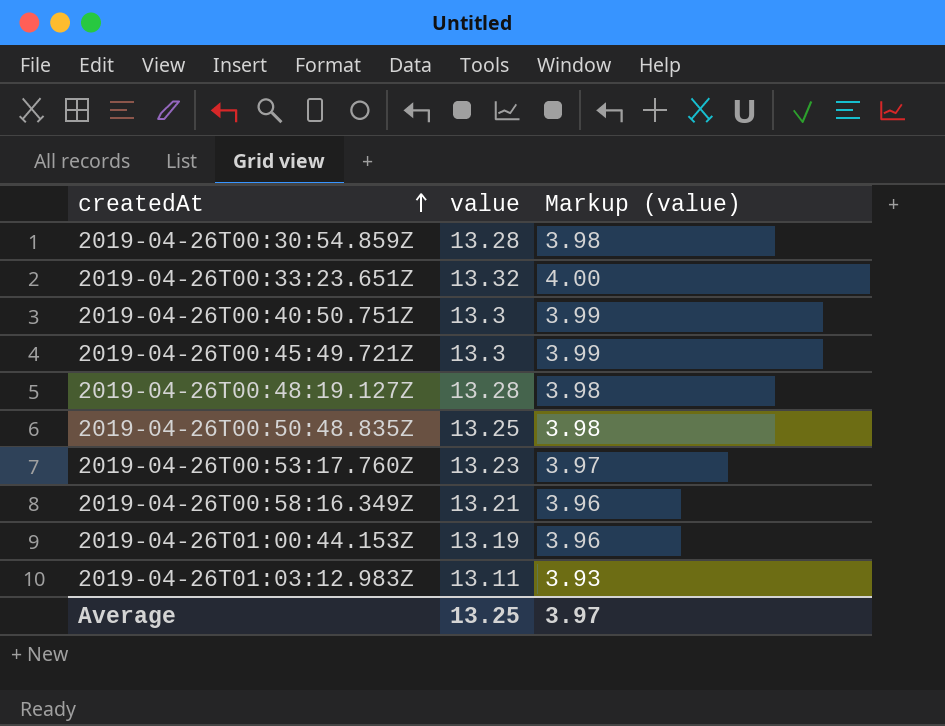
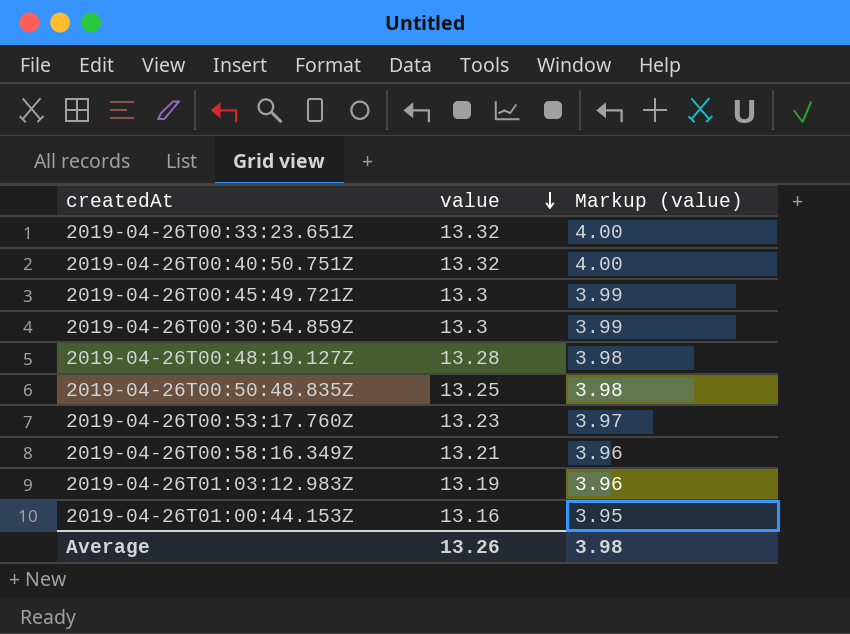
row order: createdAt ascending -> value descending
2019-04-26T00:40:50.751Z | value: 13.3 -> 13.32
2019-04-26T00:40:50.751Z | Markup (value): 3.99 -> 4.00
2019-04-26T00:30:54.859Z | value: 13.28 -> 13.3
2019-04-26T00:30:54.859Z | Markup (value): 3.98 -> 3.99
2019-04-26T01:03:12.983Z | value: 13.11 -> 13.19
2019-04-26T01:03:12.983Z | Markup (value): 3.93 -> 3.96
2019-04-26T01:00:44.153Z | value: 13.19 -> 13.16
2019-04-26T01:00:44.153Z | Markup (value): 3.96 -> 3.95
Average | value: 13.25 -> 13.26
Average | Markup (value): 3.97 -> 3.98

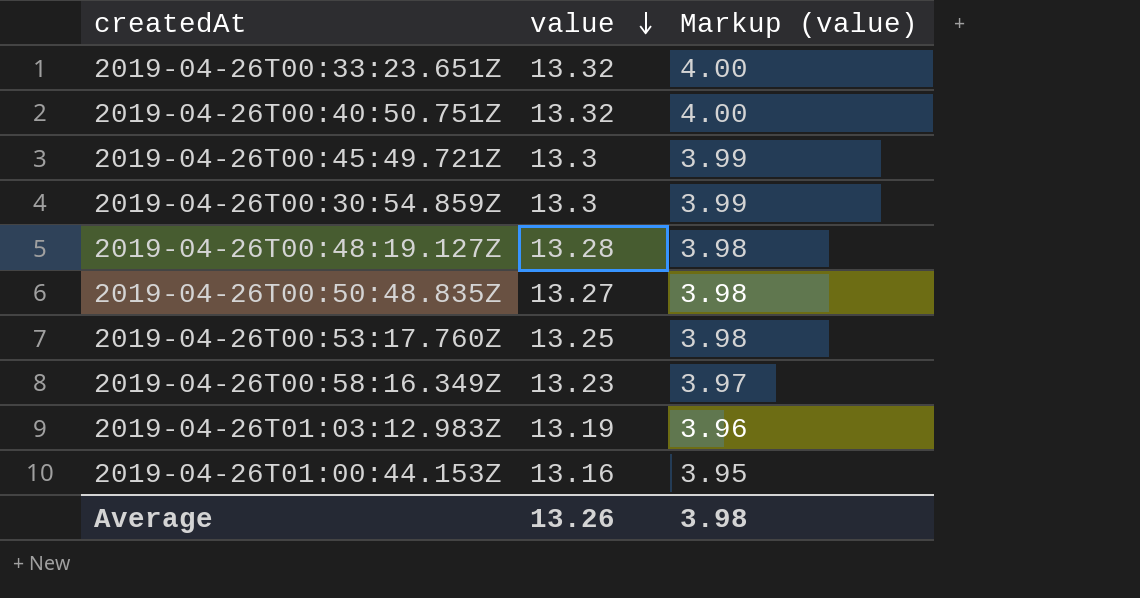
2019-04-26T00:50:48.835Z | value: 13.25 -> 13.27
2019-04-26T00:53:17.760Z | value: 13.23 -> 13.25
2019-04-26T00:53:17.760Z | Markup (value): 3.97 -> 3.98
2019-04-26T00:58:16.349Z | value: 13.21 -> 13.23
2019-04-26T00:58:16.349Z | Markup (value): 3.96 -> 3.97

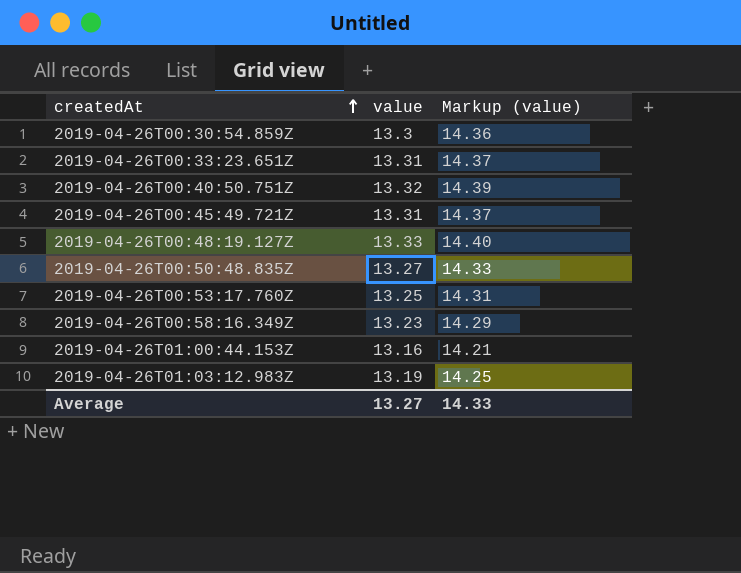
row order: value descending -> createdAt ascending
column Markup (value) | formula: [value] * 0.3 -> [value] * 1.08
2019-04-26T00:33:23.651Z | value: 13.32 -> 13.31
2019-04-26T00:45:49.721Z | value: 13.3 -> 13.31
2019-04-26T00:48:19.127Z | value: 13.28 -> 13.33
Average | value: 13.26 -> 13.27
Average | Markup (value): 3.98 -> 14.33

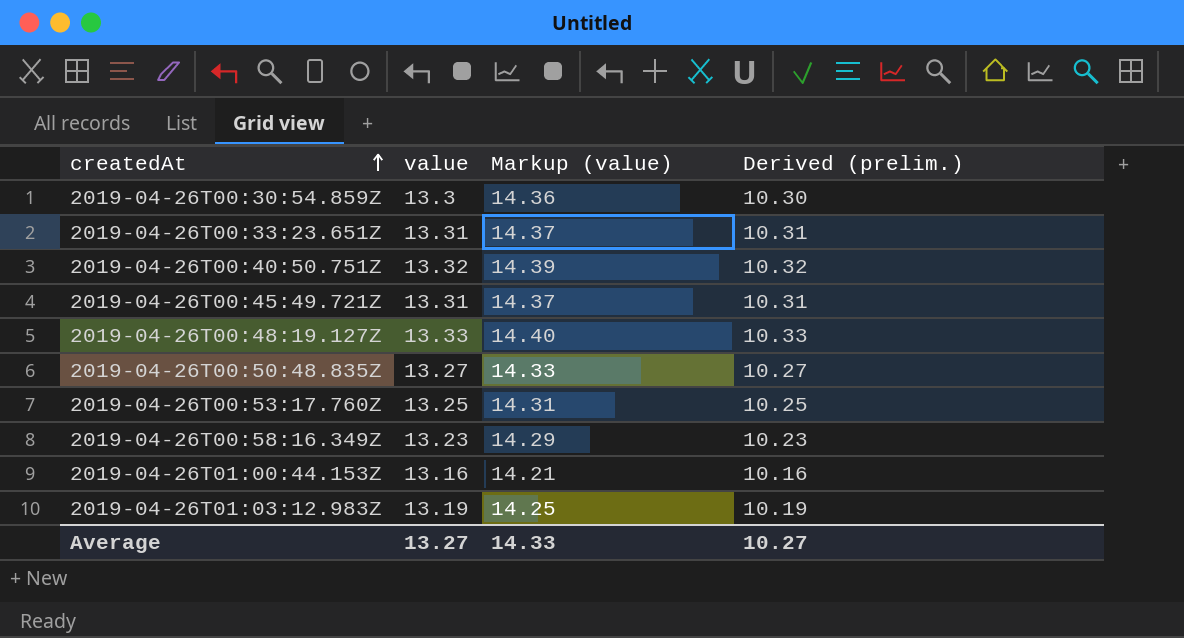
column Derived (prelim.) | formula: none -> [value] - 3

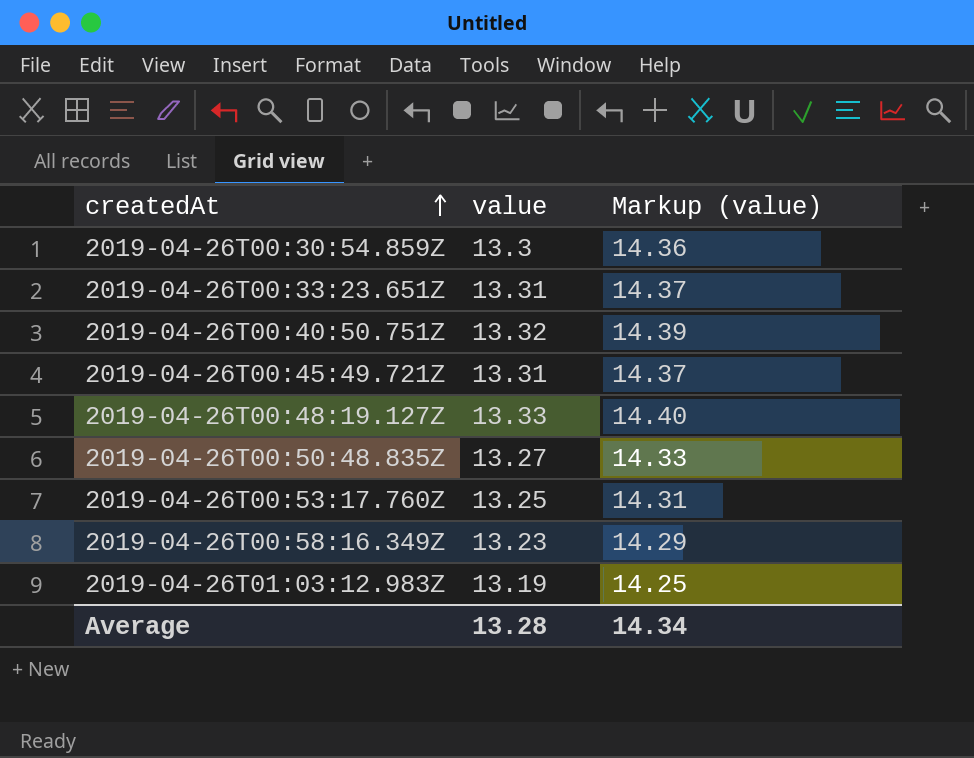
column Derived (prelim.) | formula: [value] - 3 -> none
row 2019-04-26T01:00:44.153Z: 13.16 | 14.21 | 10.16 -> none
Average | value: 13.27 -> 13.28
Average | Markup (value): 14.33 -> 14.34

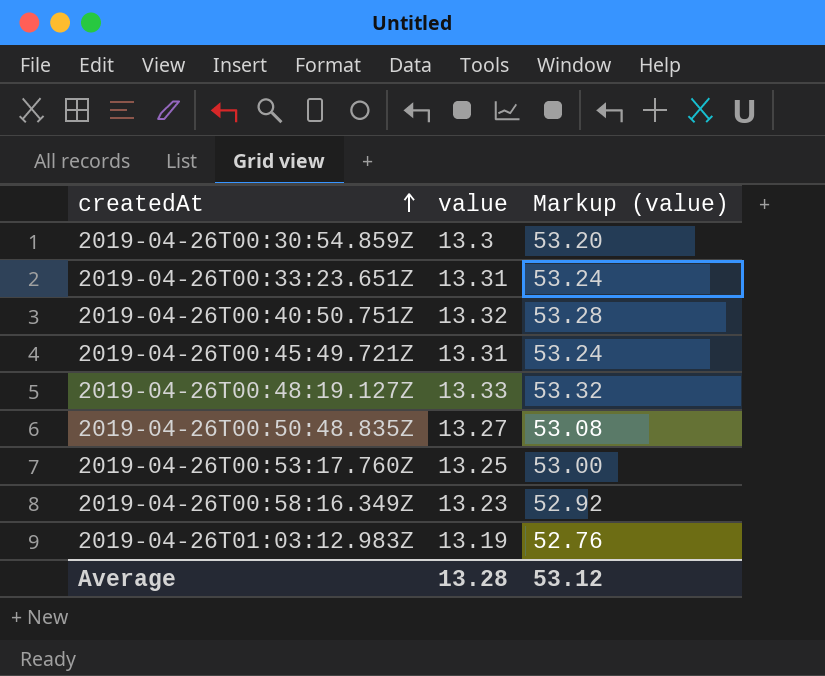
column Markup (value) | formula: [value] * 1.08 -> [value] * 4
Average | Markup (value): 14.34 -> 53.12

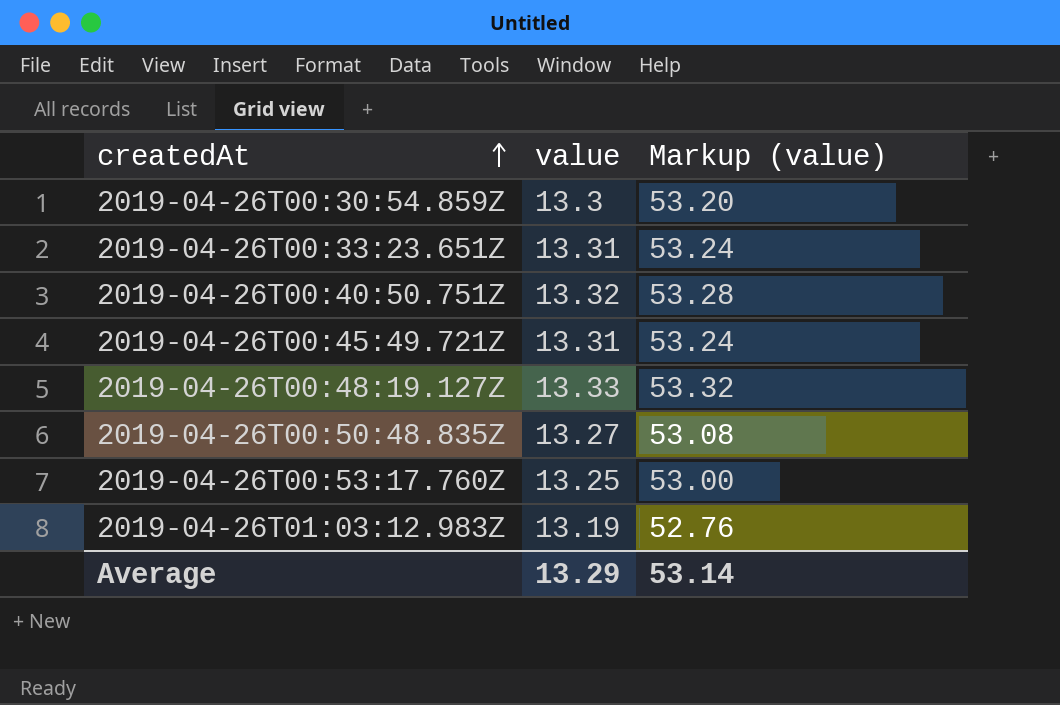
row 2019-04-26T00:58:16.349Z: 13.23 | 52.92 -> none
Average | value: 13.28 -> 13.29
Average | Markup (value): 53.12 -> 53.14

